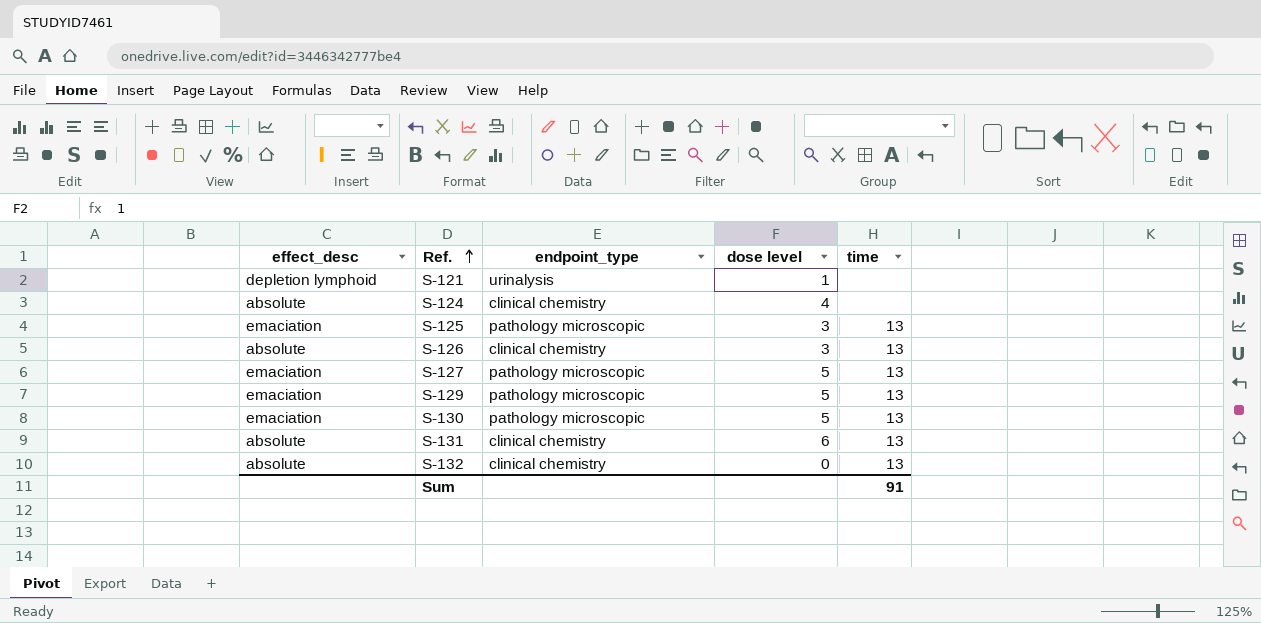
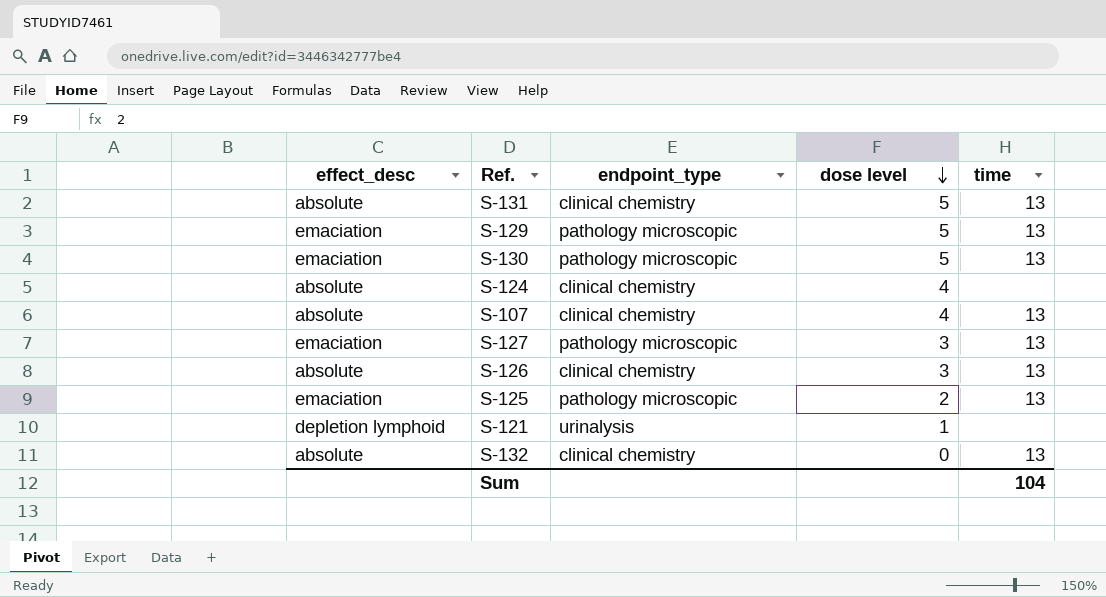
row order: Ref. ascending -> dose level descending
S-131 | dose level: 6 -> 5
row S-107: none -> absolute | clinical chemistry | 4 | 13
S-127 | dose level: 5 -> 3
S-125 | dose level: 3 -> 2
Sum | time: 91 -> 104

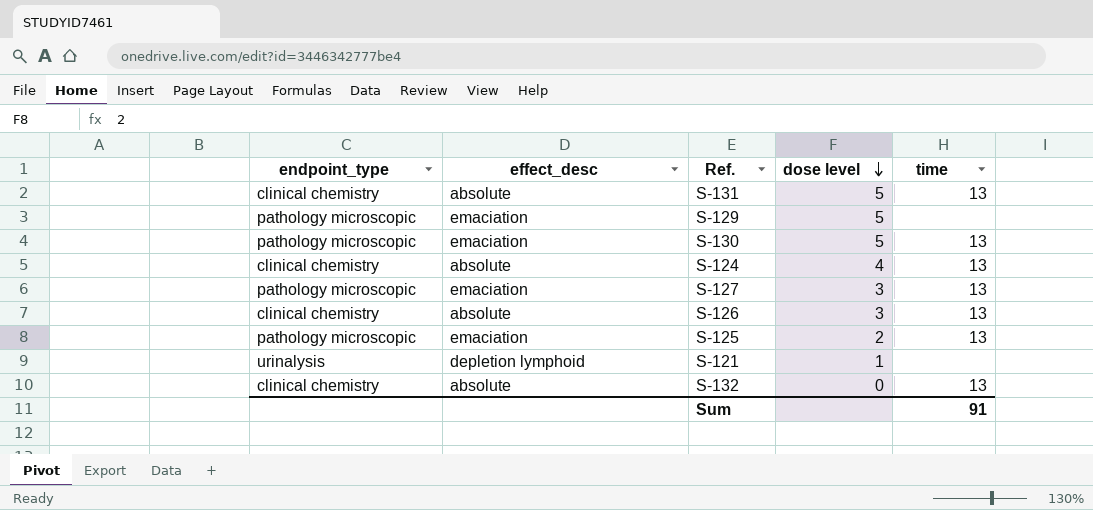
column endpoint_type | position: 3 -> 1
row S-107: absolute | clinical chemistry | 4 | 13 -> none
S-129 | time: 13 -> none
S-124 | time: none -> 13
Sum | time: 104 -> 91

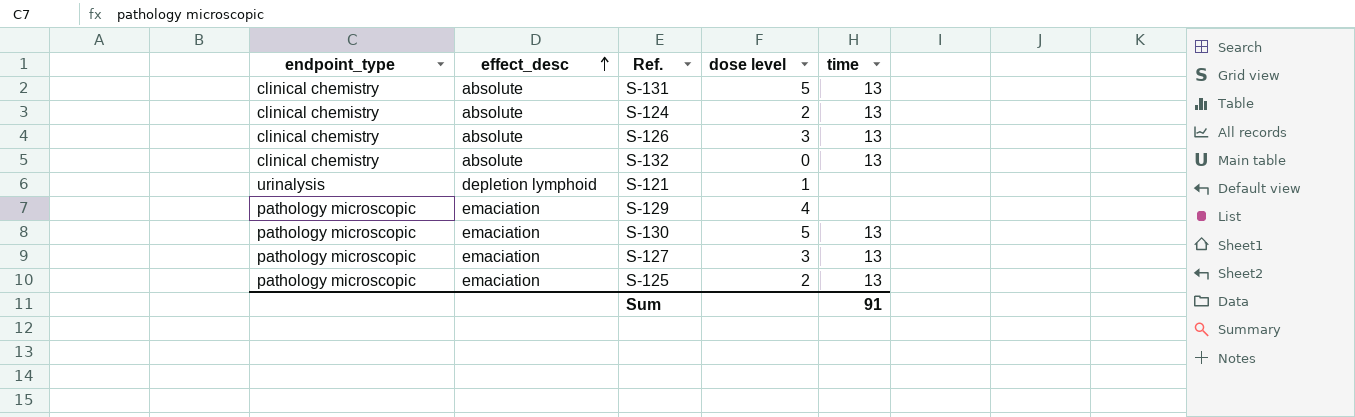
row order: dose level descending -> effect_desc ascending
S-124 | dose level: 4 -> 2
S-129 | dose level: 5 -> 4

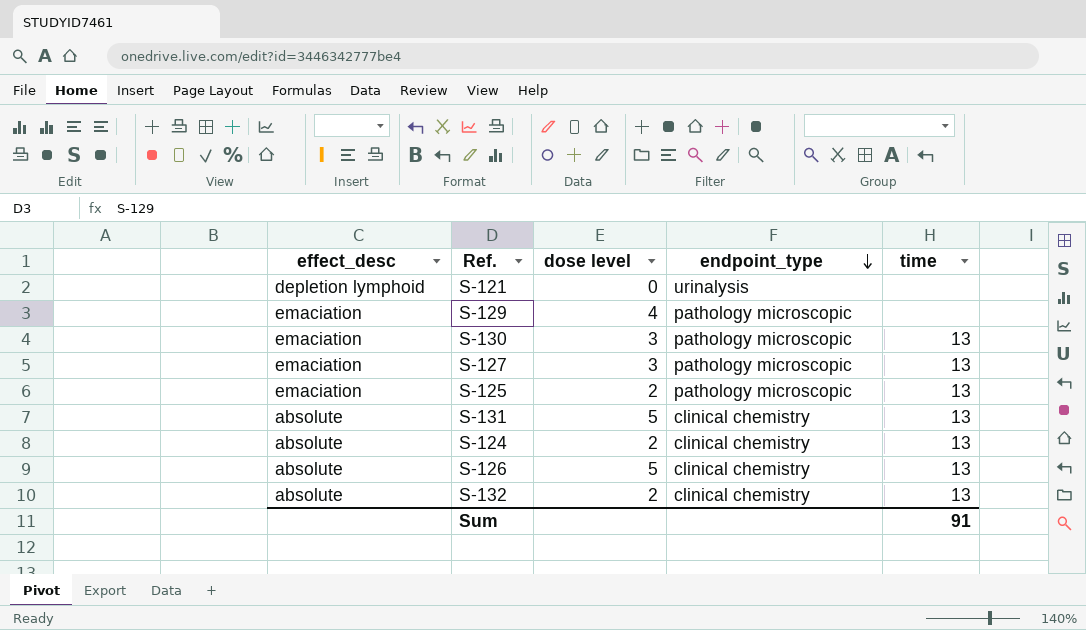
row order: effect_desc ascending -> endpoint_type descending
column endpoint_type | position: 1 -> 4
S-121 | dose level: 1 -> 0
S-130 | dose level: 5 -> 3
S-126 | dose level: 3 -> 5
S-132 | dose level: 0 -> 2

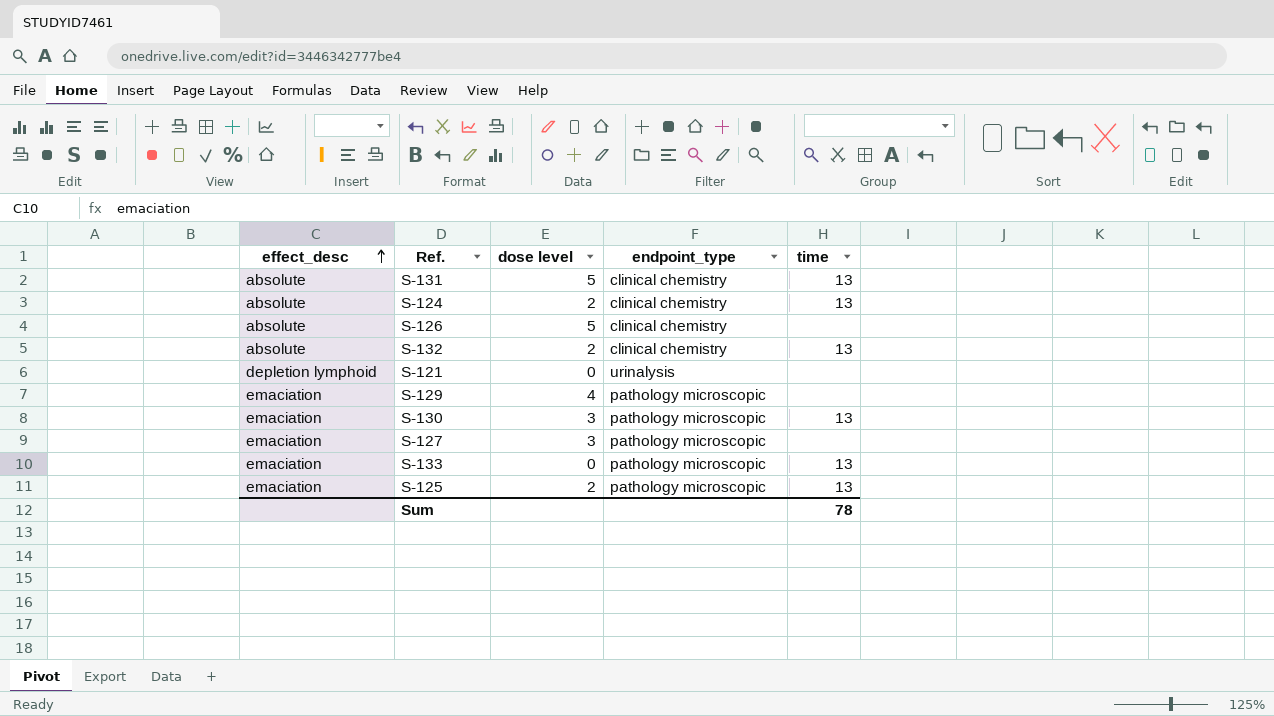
row order: endpoint_type descending -> effect_desc ascending
S-126 | time: 13 -> none
S-127 | time: 13 -> none
row S-133: none -> emaciation | 0 | pathology microscopic | 13
Sum | time: 91 -> 78

